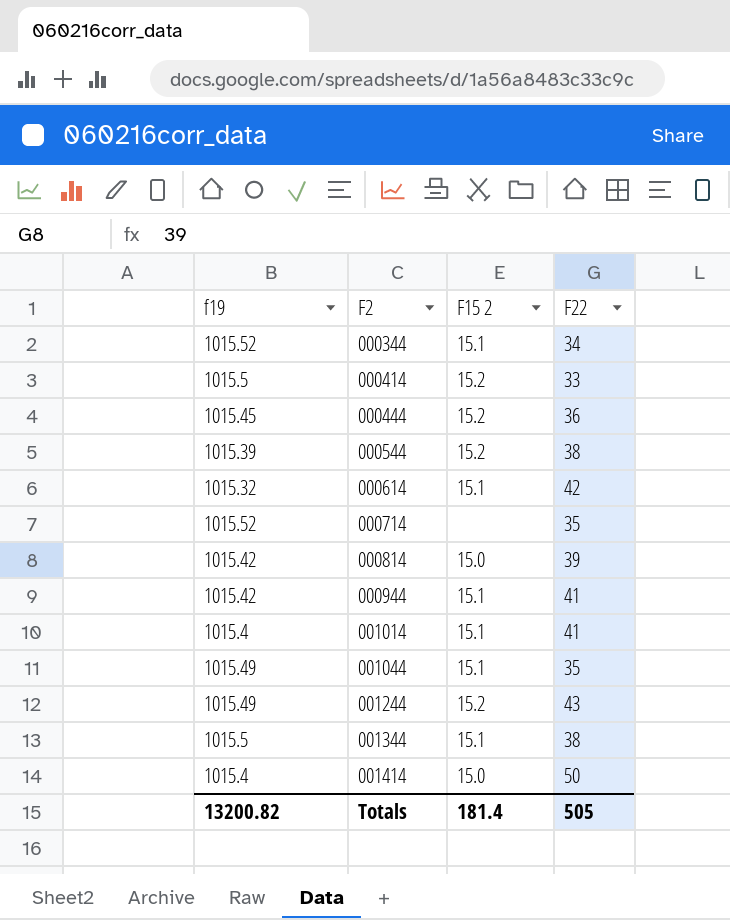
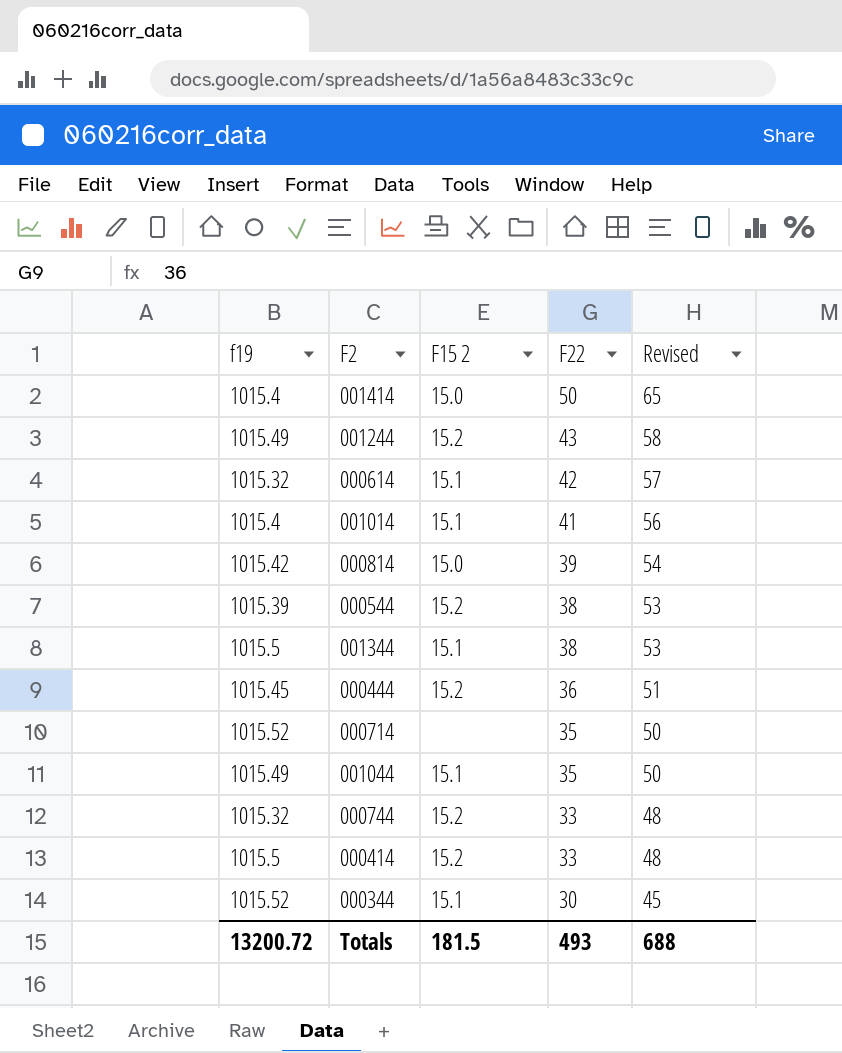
row order: F2 ascending -> F22 descending
column Revised | formula: none -> [F22] + 15
row 000944: 1015.42 | 15.1 | 41 -> none
row 000744: none -> 1015.32 | 15.2 | 33 | 48
000344 | F22: 34 -> 30
Totals | f19: 13200.82 -> 13200.72
Totals | F15 2: 181.4 -> 181.5
Totals | F22: 505 -> 493

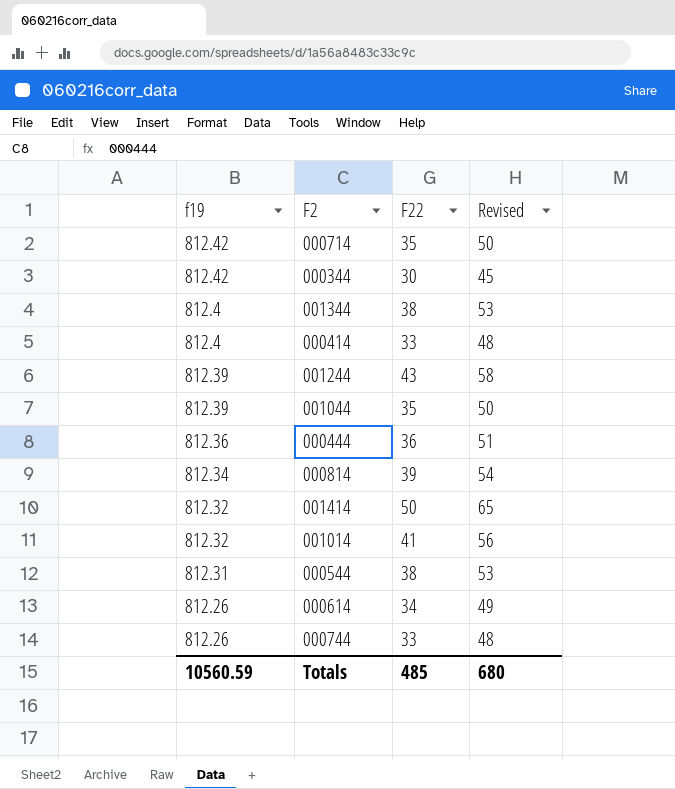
row order: F22 descending -> f19 descending
column F15 2 | position: 3 -> none
000714 | f19: 1015.52 -> 812.42
000344 | f19: 1015.52 -> 812.42
001344 | f19: 1015.5 -> 812.4
000414 | f19: 1015.5 -> 812.4
001244 | f19: 1015.49 -> 812.39
001044 | f19: 1015.49 -> 812.39
000444 | f19: 1015.45 -> 812.36
000814 | f19: 1015.42 -> 812.34
001414 | f19: 1015.4 -> 812.32
001014 | f19: 1015.4 -> 812.32
000544 | f19: 1015.39 -> 812.31
000614 | f19: 1015.32 -> 812.26
000614 | F22: 42 -> 34
000614 | Revised: 57 -> 49
000744 | f19: 1015.32 -> 812.26
Totals | f19: 13200.72 -> 10560.59
Totals | F22: 493 -> 485
Totals | Revised: 688 -> 680

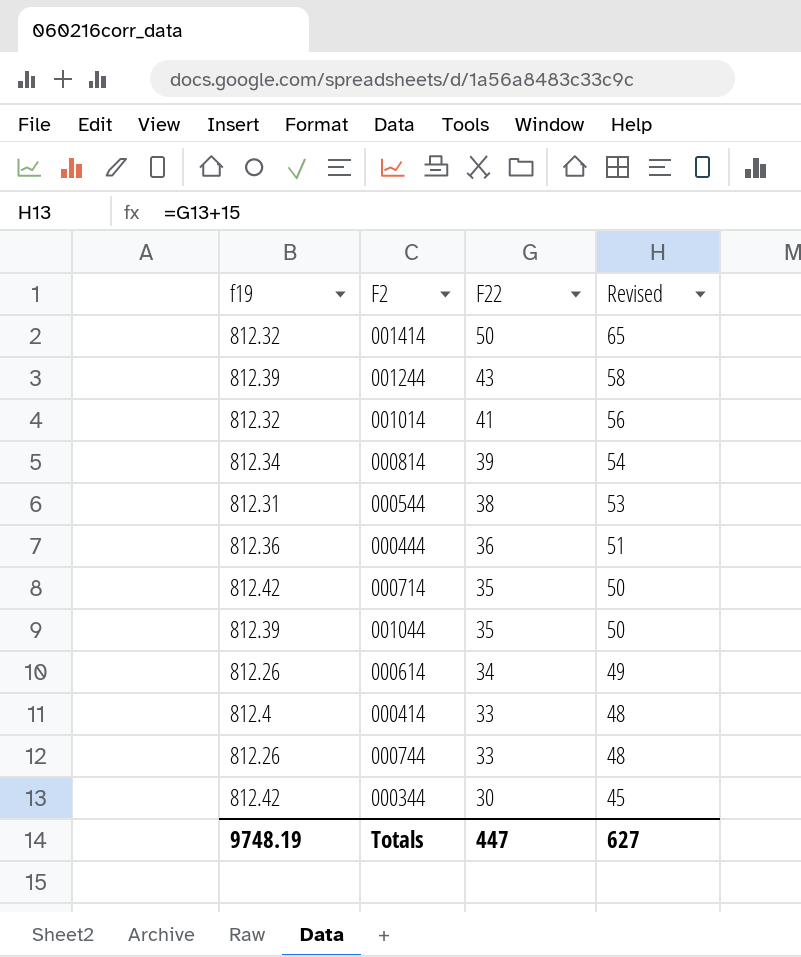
row order: f19 descending -> F22 descending
row 001344: 812.4 | 38 | 53 -> none
Totals | f19: 10560.59 -> 9748.19
Totals | F22: 485 -> 447
Totals | Revised: 680 -> 627

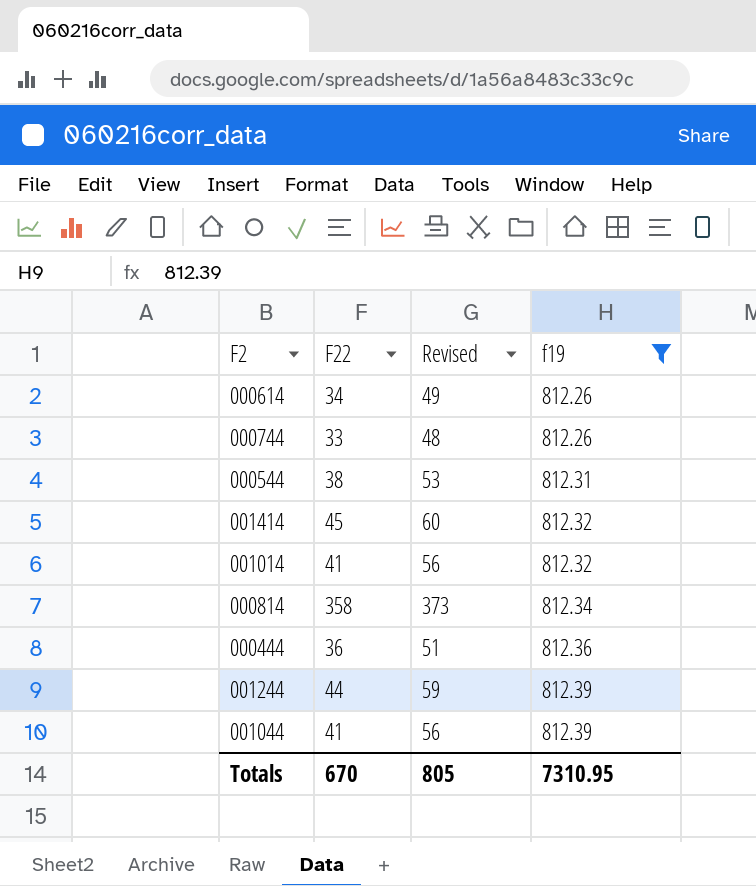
filter: none -> f19 <= 812.39
row order: F22 descending -> f19 ascending
column f19 | position: 1 -> 4
001414 | F22: 50 -> 45
001414 | Revised: 65 -> 60
000814 | F22: 39 -> 358
000814 | Revised: 54 -> 373
001244 | F22: 43 -> 44
001244 | Revised: 58 -> 59
001044 | F22: 35 -> 41
001044 | Revised: 50 -> 56
Totals | F22: 447 -> 670
Totals | Revised: 627 -> 805
Totals | f19: 9748.19 -> 7310.95

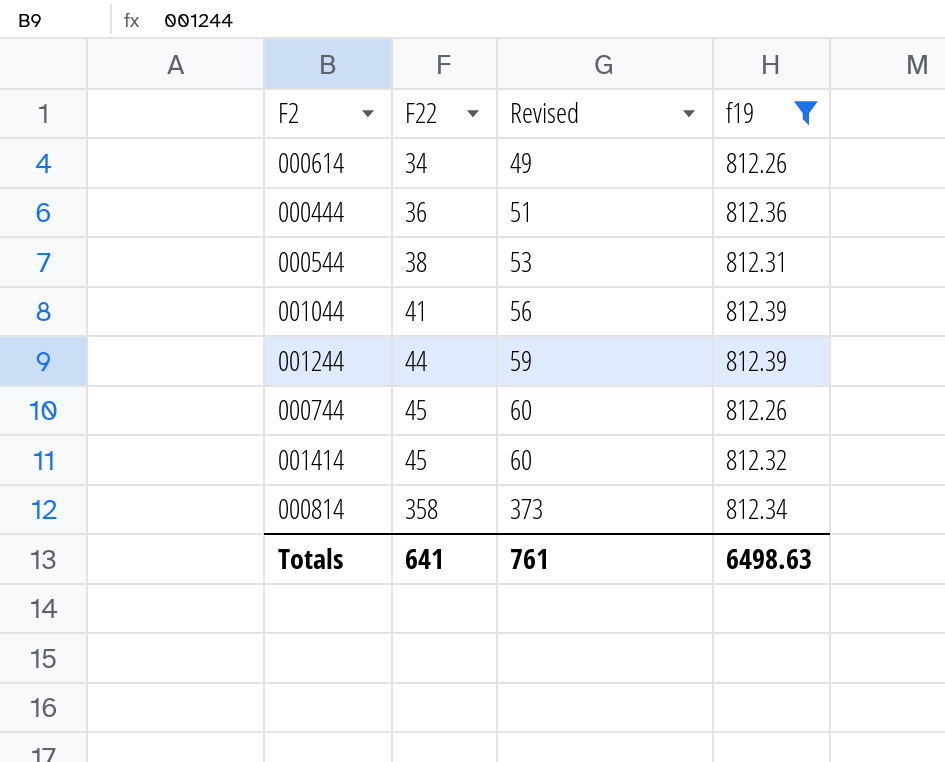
row order: f19 ascending -> F22 ascending
row 001014: 41 | 56 | 812.32 -> none
000744 | F22: 33 -> 45
000744 | Revised: 48 -> 60
Totals | F22: 670 -> 641
Totals | Revised: 805 -> 761
Totals | f19: 7310.95 -> 6498.63

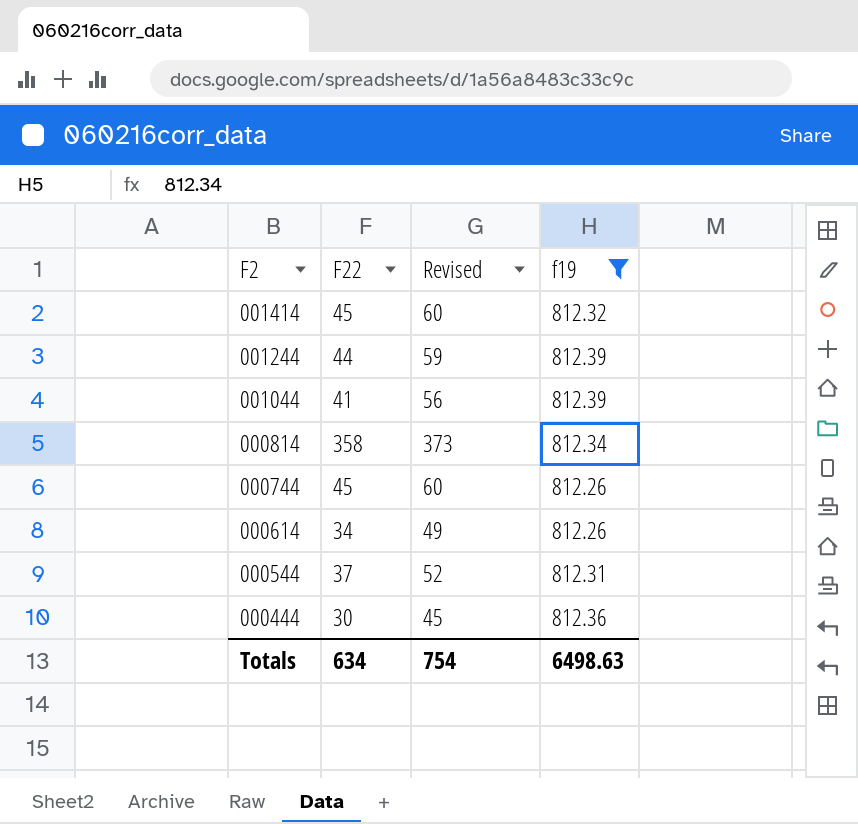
row order: F22 ascending -> F2 descending
000544 | F22: 38 -> 37
000544 | Revised: 53 -> 52
000444 | F22: 36 -> 30
000444 | Revised: 51 -> 45
Totals | F22: 641 -> 634
Totals | Revised: 761 -> 754

